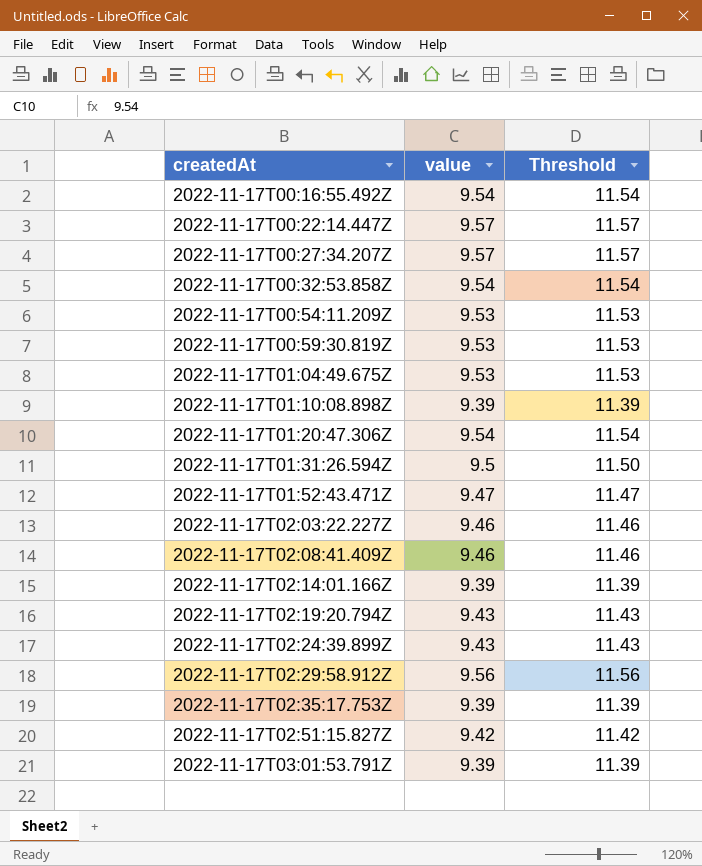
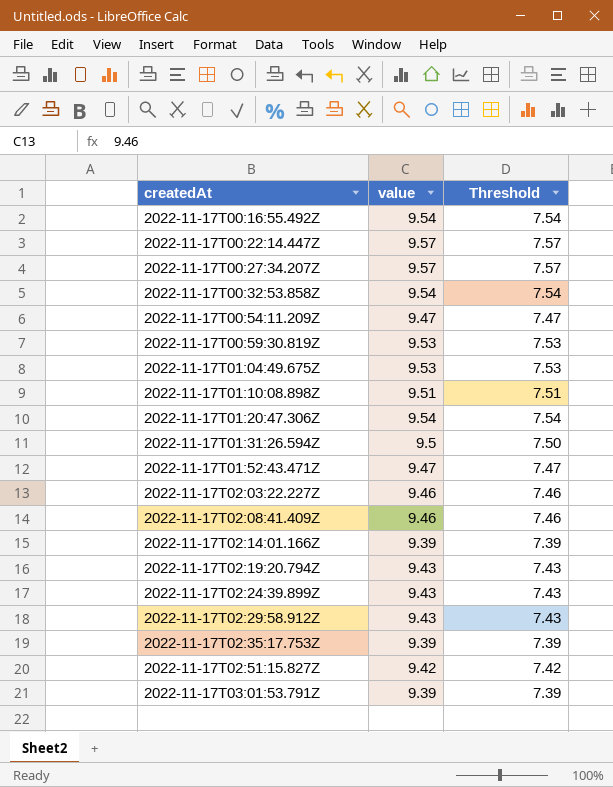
column Threshold | formula: [value] + 2 -> [value] - 2
2022-11-17T00:54:11.209Z | value: 9.53 -> 9.47
2022-11-17T01:10:08.898Z | value: 9.39 -> 9.51
2022-11-17T02:29:58.912Z | value: 9.56 -> 9.43

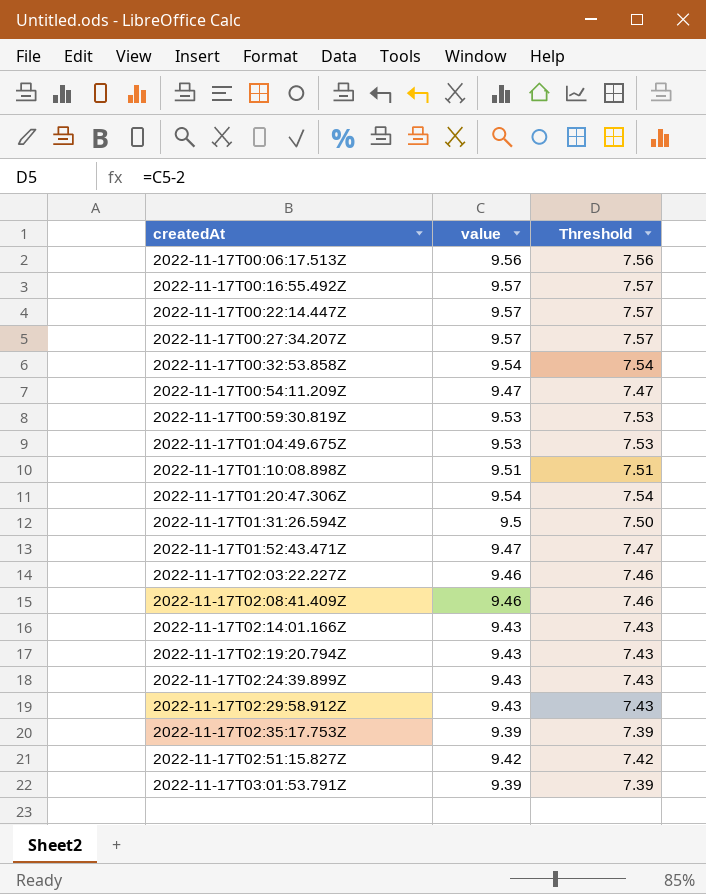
row 2022-11-17T00:06:17.513Z: none -> 9.56 | 7.56
2022-11-17T00:16:55.492Z | value: 9.54 -> 9.57
2022-11-17T00:16:55.492Z | Threshold: 7.54 -> 7.57
2022-11-17T02:14:01.166Z | value: 9.39 -> 9.43
2022-11-17T02:14:01.166Z | Threshold: 7.39 -> 7.43

